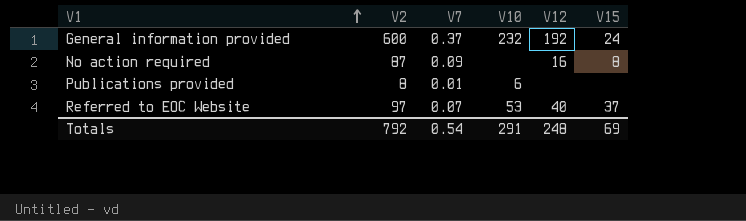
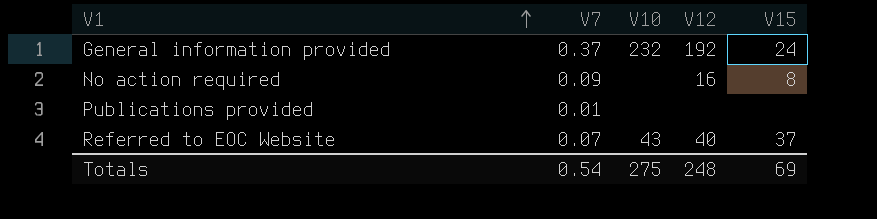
column V2 | position: 2 -> none
Publications provided | V10: 6 -> none
Referred to EOC Website | V10: 53 -> 43
Totals | V10: 291 -> 275

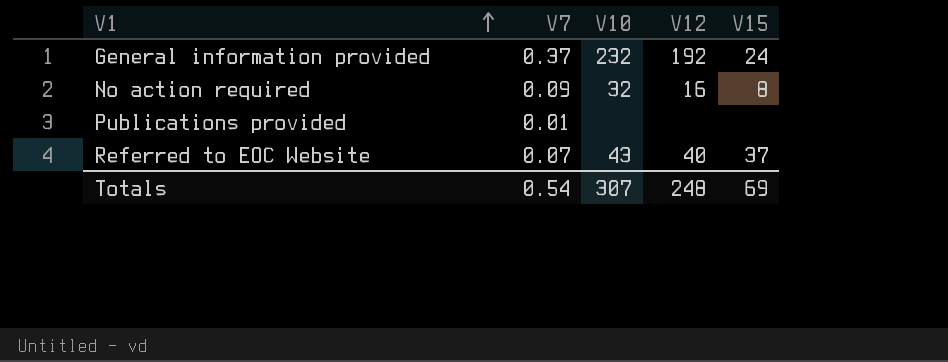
No action required | V10: none -> 32
Totals | V10: 275 -> 307

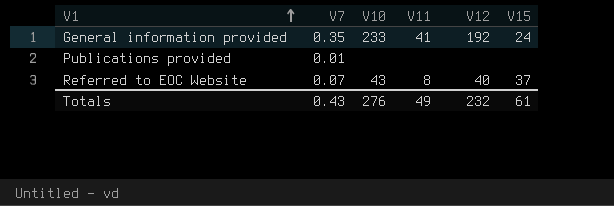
column V11 | position: none -> 4
row No action required: 0.09 | 32 | 16 | 8 -> none
General information provided | V7: 0.37 -> 0.35
General information provided | V10: 232 -> 233
Totals | V7: 0.54 -> 0.43
Totals | V10: 307 -> 276
Totals | V12: 248 -> 232
Totals | V15: 69 -> 61

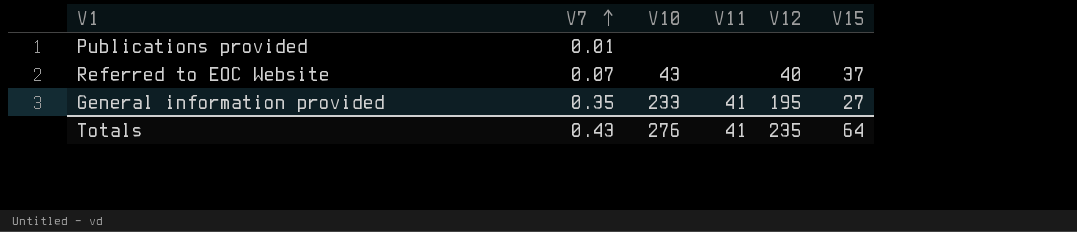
row order: V1 ascending -> V7 ascending
Referred to EOC Website | V11: 8 -> none
General information provided | V12: 192 -> 195
General information provided | V15: 24 -> 27
Totals | V11: 49 -> 41
Totals | V12: 232 -> 235
Totals | V15: 61 -> 64

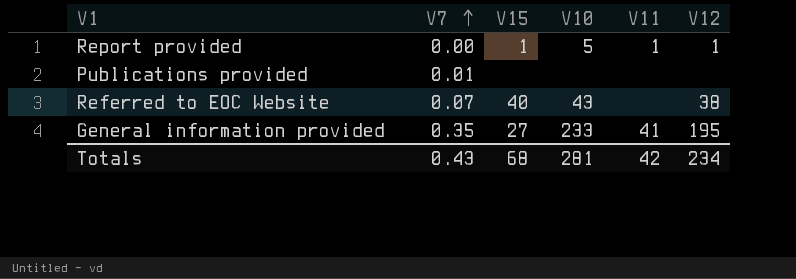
column V15 | position: 6 -> 3
row Report provided: none -> 0.00 | 1 | 5 | 1 | 1
Referred to EOC Website | V15: 37 -> 40
Referred to EOC Website | V12: 40 -> 38
Totals | V15: 64 -> 68
Totals | V10: 276 -> 281
Totals | V11: 41 -> 42
Totals | V12: 235 -> 234

